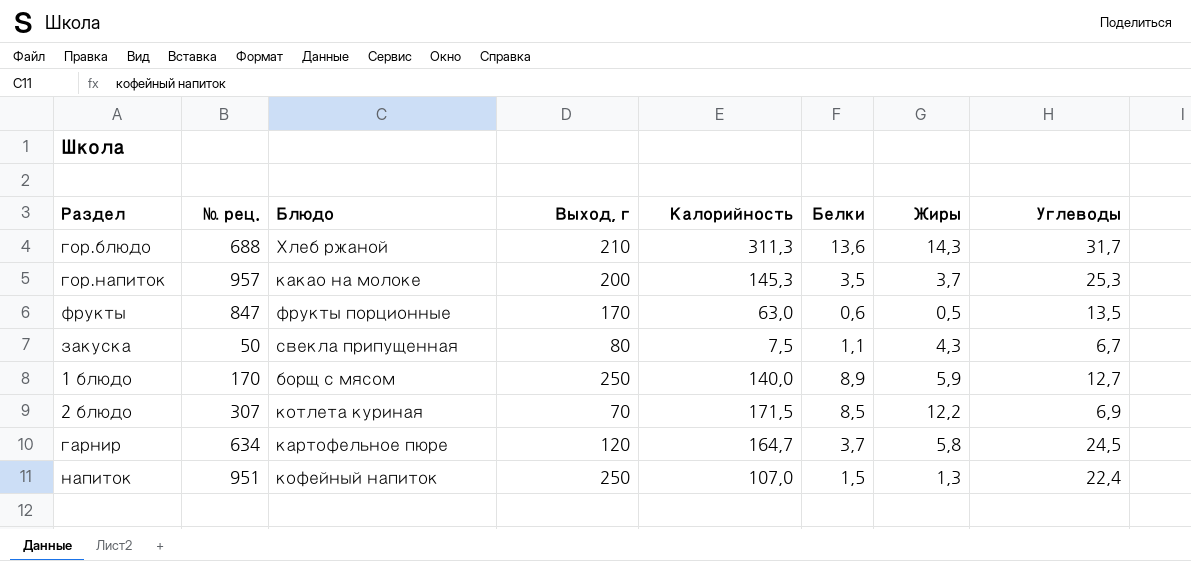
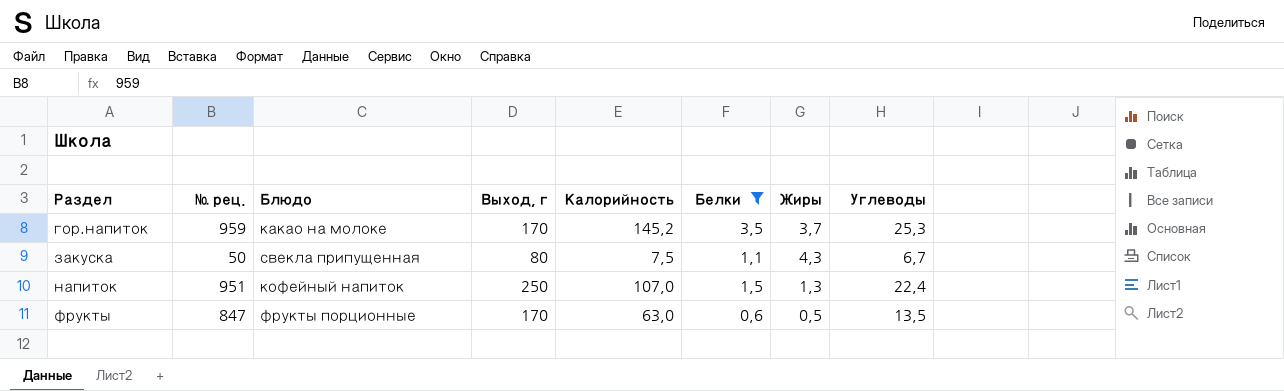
filter: none -> Белки <= 3,5
row order: none -> Раздел ascending
гор.напиток | № рец.: 957 -> 959
гор.напиток | Выход, г: 200 -> 170
гор.напиток | Калорийность: 145,3 -> 145,2

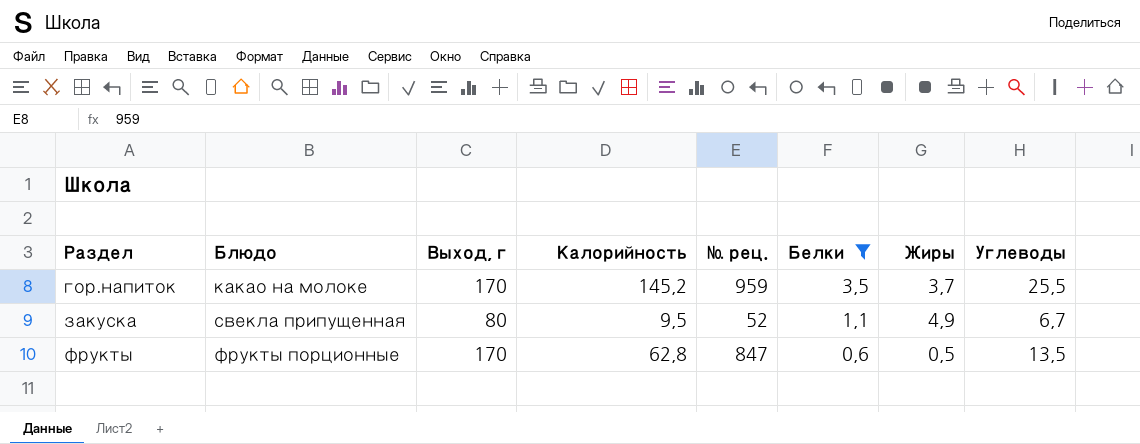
column № рец. | position: 2 -> 5
row напиток: 951 | кофейный напиток | 250 | 107,0 | 1,5 | 1,3 | 22,4 -> none
гор.напиток | Углеводы: 25,3 -> 25,5
закуска | Калорийность: 7,5 -> 9,5
закуска | № рец.: 50 -> 52
закуска | Жиры: 4,3 -> 4,9
фрукты | Калорийность: 63,0 -> 62,8

